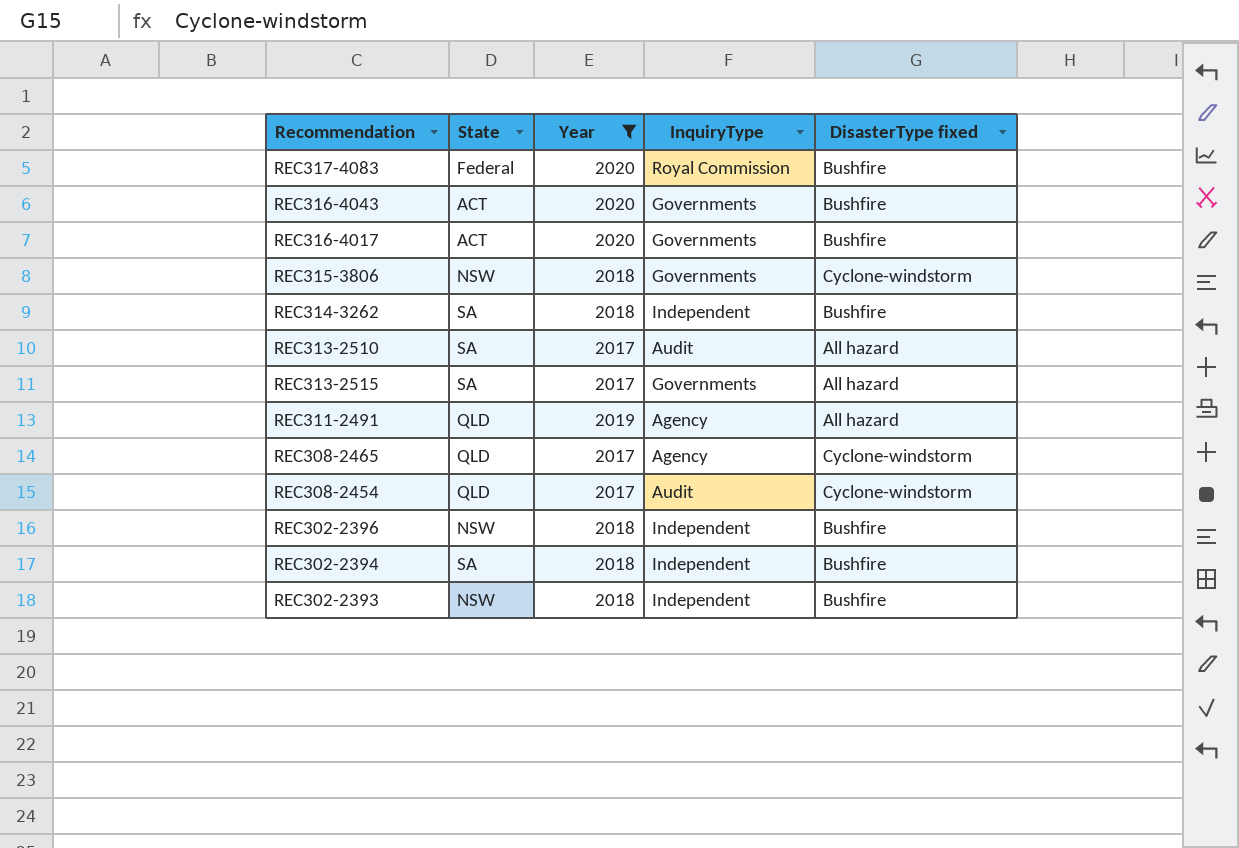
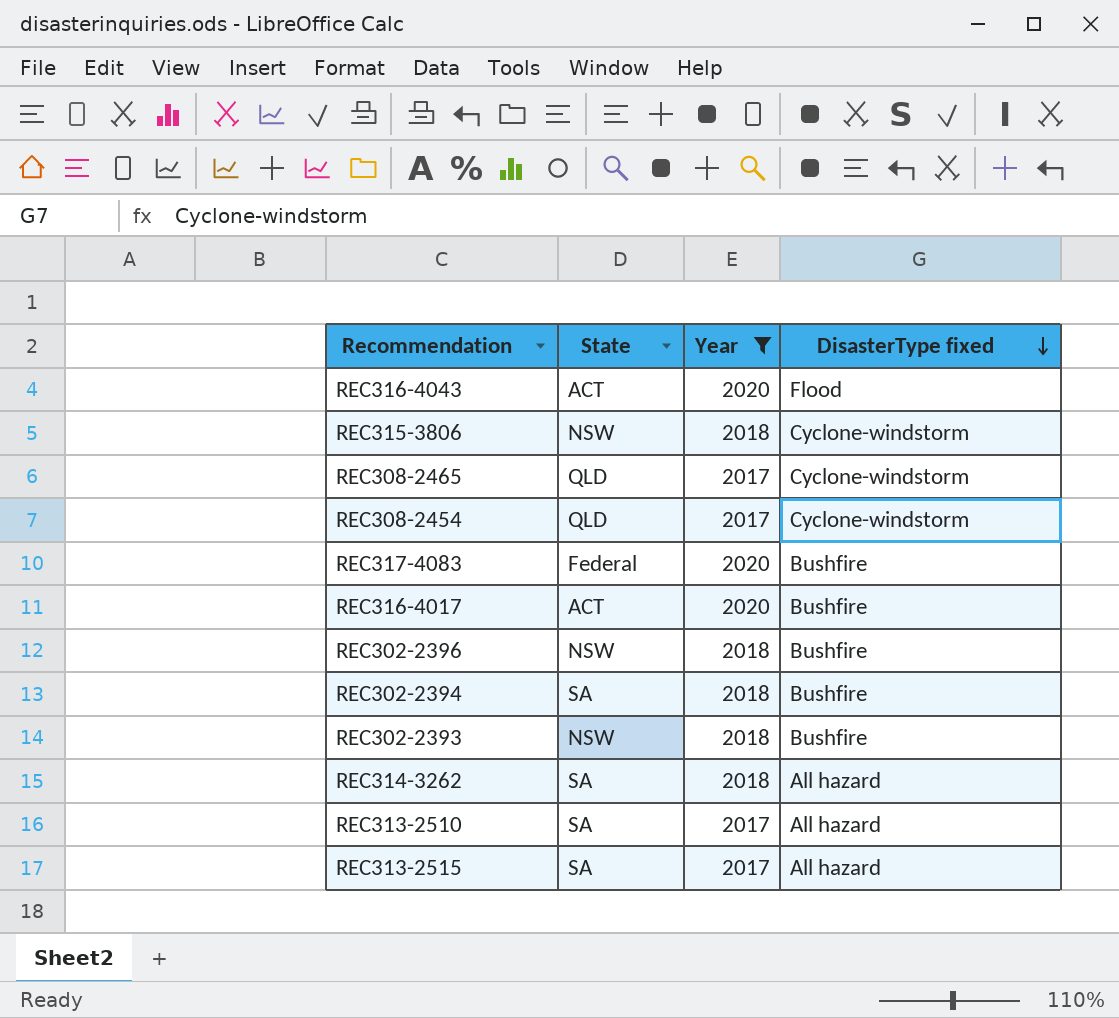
row order: none -> DisasterType fixed descending
column InquiryType | position: 4 -> none
row REC311-2491: QLD | 2019 | Agency | All hazard -> none
REC316-4043 | DisasterType fixed: Bushfire -> Flood
REC314-3262 | DisasterType fixed: Bushfire -> All hazard

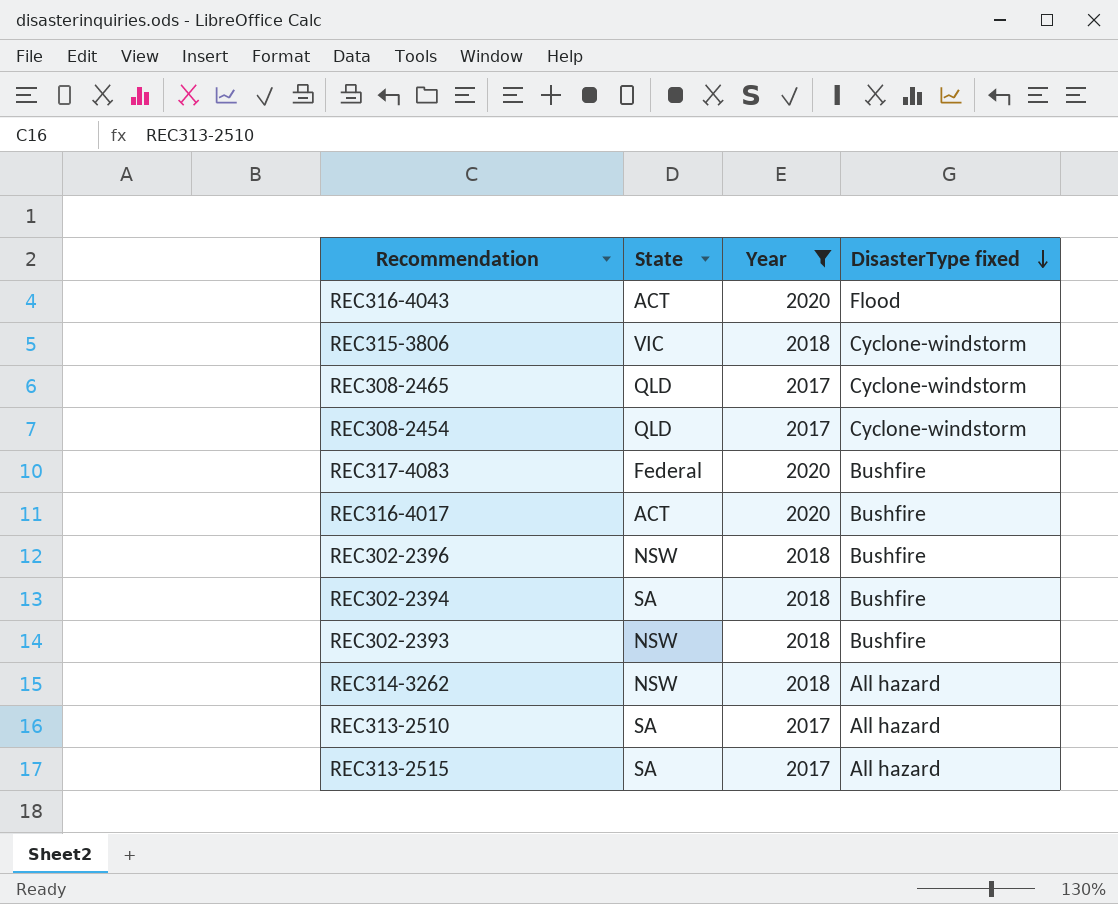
REC315-3806 | State: NSW -> VIC
REC314-3262 | State: SA -> NSW

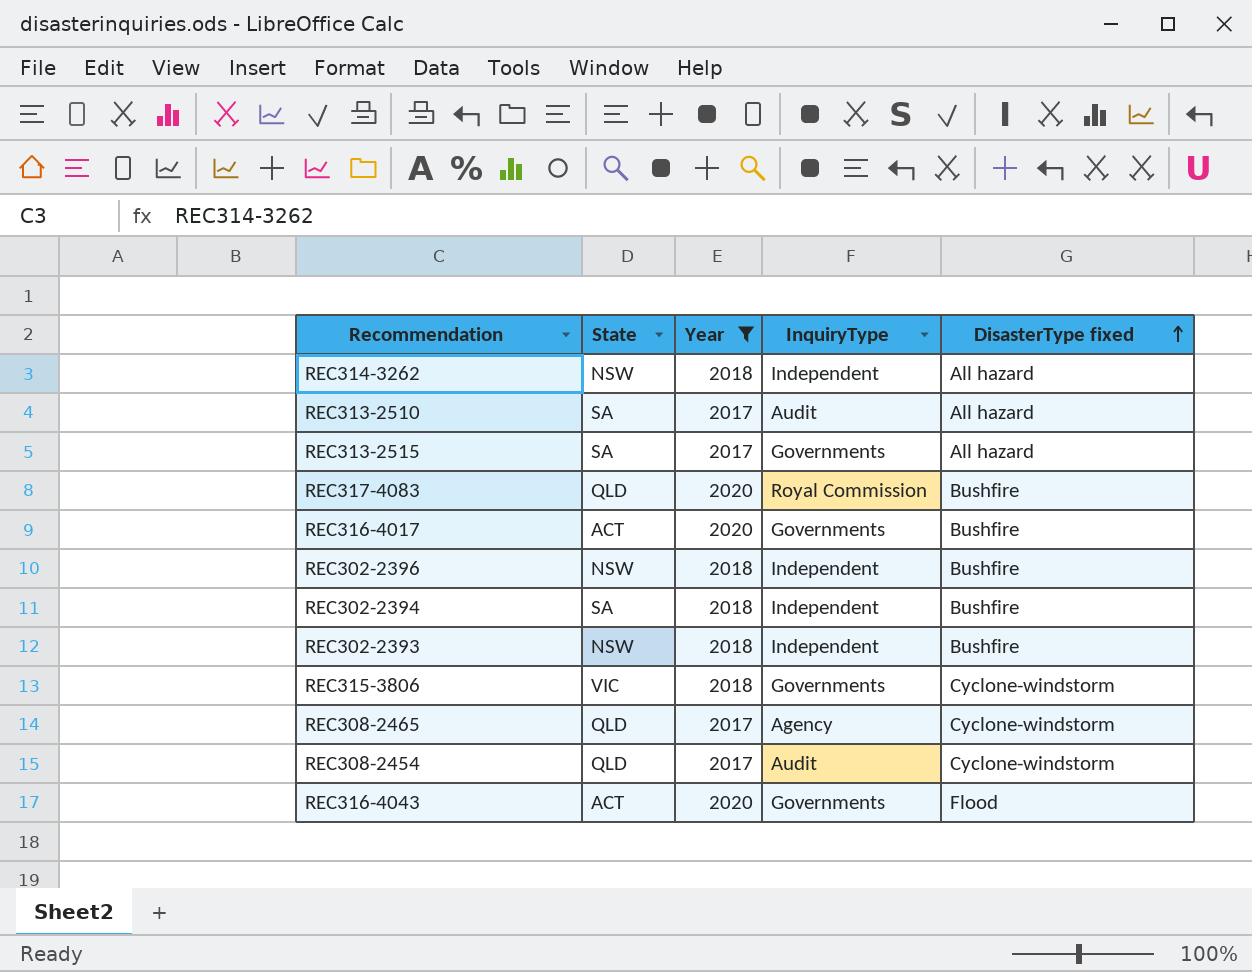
row order: DisasterType fixed descending -> DisasterType fixed ascending
column InquiryType | position: none -> 4
REC317-4083 | State: Federal -> QLD

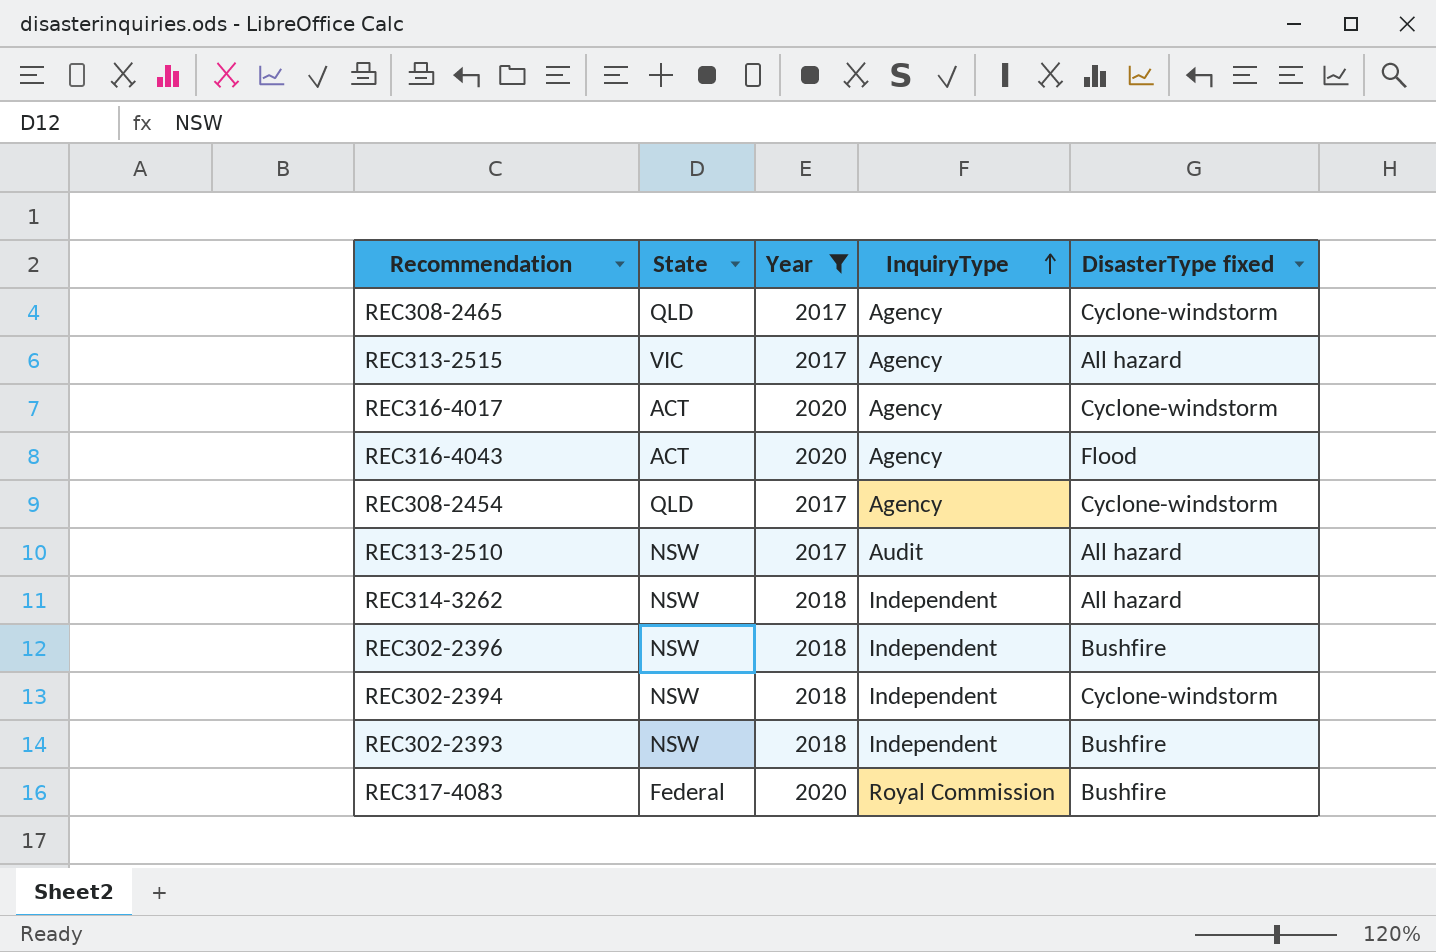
row order: DisasterType fixed ascending -> InquiryType ascending
row REC315-3806: VIC | 2018 | Governments | Cyclone-windstorm -> none
REC313-2515 | State: SA -> VIC
REC313-2515 | InquiryType: Governments -> Agency
REC316-4017 | InquiryType: Governments -> Agency
REC316-4017 | DisasterType fixed: Bushfire -> Cyclone-windstorm
REC316-4043 | InquiryType: Governments -> Agency
REC308-2454 | InquiryType: Audit -> Agency
REC313-2510 | State: SA -> NSW
REC302-2394 | State: SA -> NSW
REC302-2394 | DisasterType fixed: Bushfire -> Cyclone-windstorm
REC317-4083 | State: QLD -> Federal

